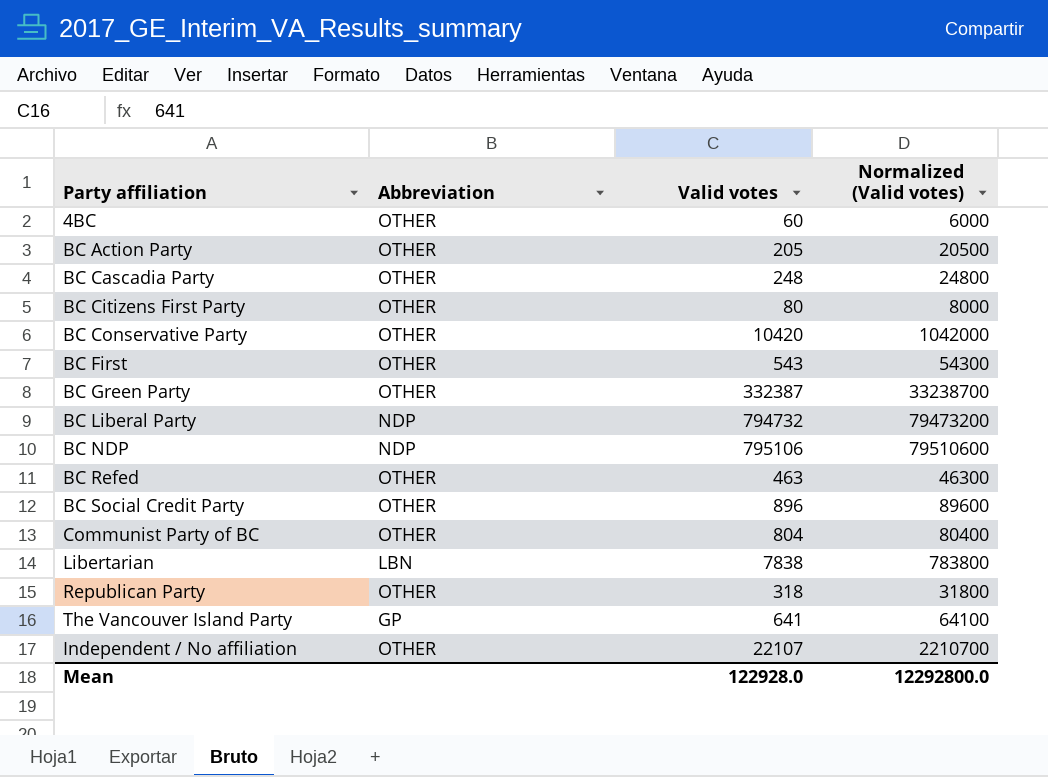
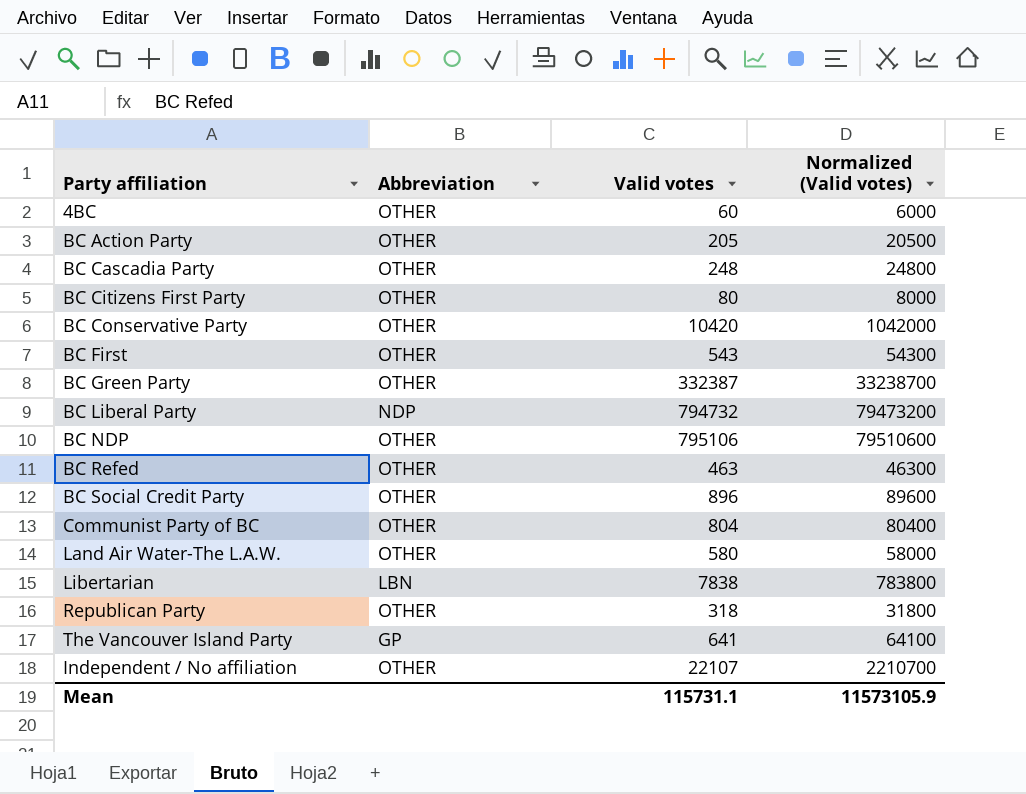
BC NDP | Abbreviation: NDP -> OTHER
row Land Air Water-The L.A.W.: none -> OTHER | 580 | 58000
Mean | Valid votes: 122928.0 -> 115731.1
Mean | Normalized (Valid votes): 12292800.0 -> 11573105.9

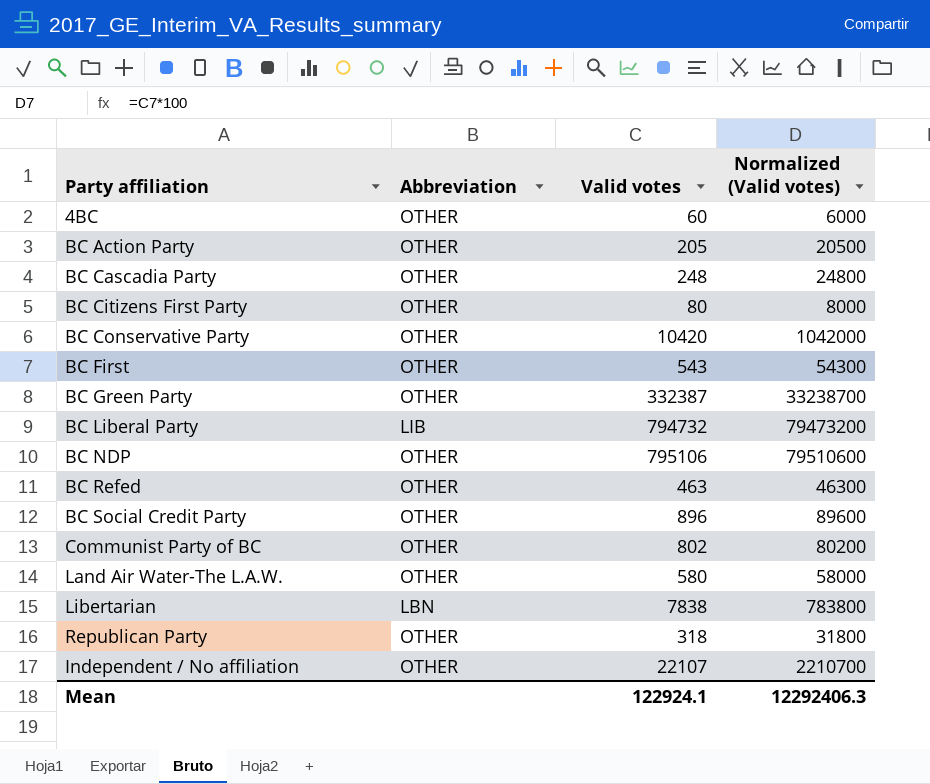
row The Vancouver Island Party: GP | 641 | 64100 -> none
BC Liberal Party | Abbreviation: NDP -> LIB
Communist Party of BC | Valid votes: 804 -> 802
Communist Party of BC | Normalized (Valid votes): 80400 -> 80200
Mean | Valid votes: 115731.1 -> 122924.1
Mean | Normalized (Valid votes): 11573105.9 -> 12292406.3

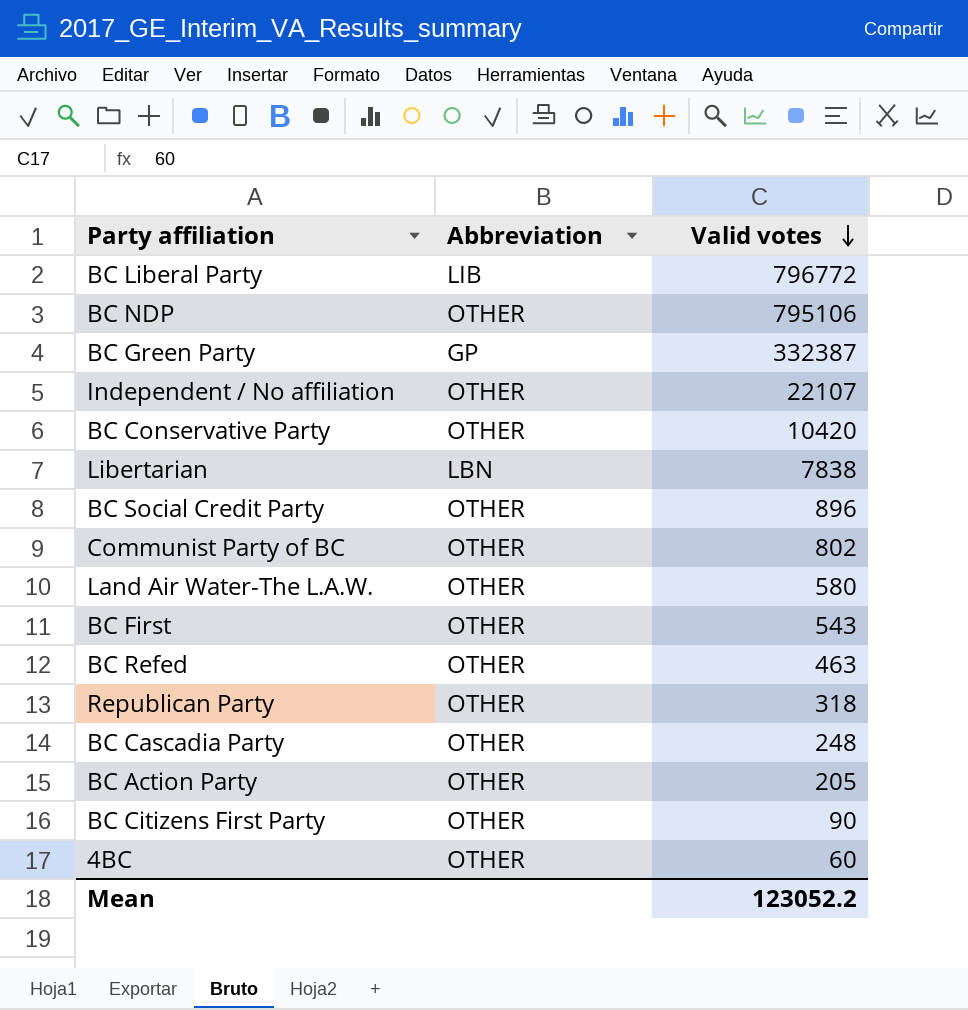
row order: none -> Valid votes descending
column Normalized (Valid votes) | formula: [Valid votes] * 100 -> none
BC Liberal Party | Valid votes: 794732 -> 796772
BC Green Party | Abbreviation: OTHER -> GP
BC Citizens First Party | Valid votes: 80 -> 90
Mean | Valid votes: 122924.1 -> 123052.2

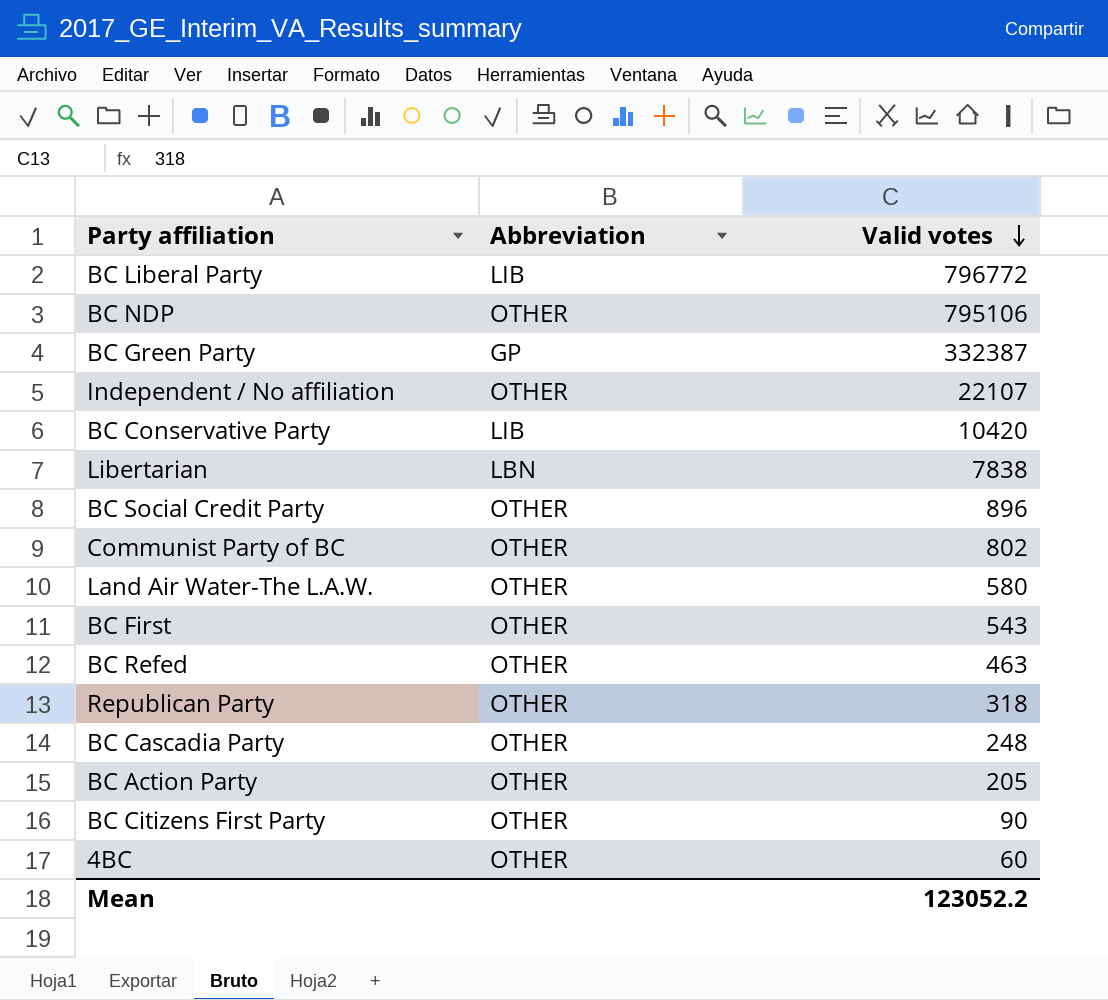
BC Conservative Party | Abbreviation: OTHER -> LIB

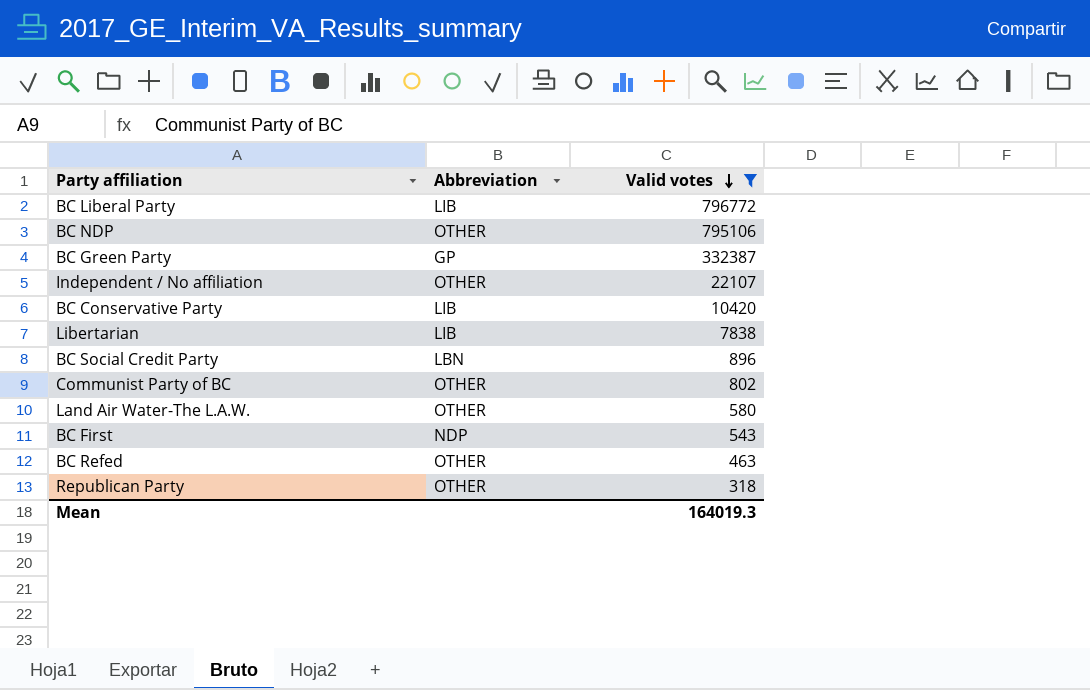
filter: none -> Valid votes >= 318
Libertarian | Abbreviation: LBN -> LIB
BC Social Credit Party | Abbreviation: OTHER -> LBN
BC First | Abbreviation: OTHER -> NDP
Mean | Valid votes: 123052.2 -> 164019.3

